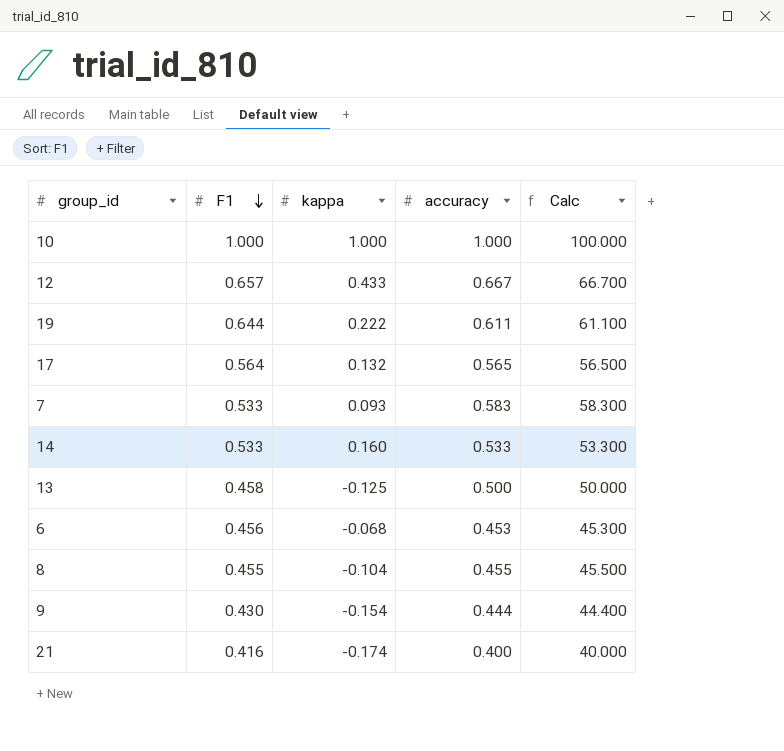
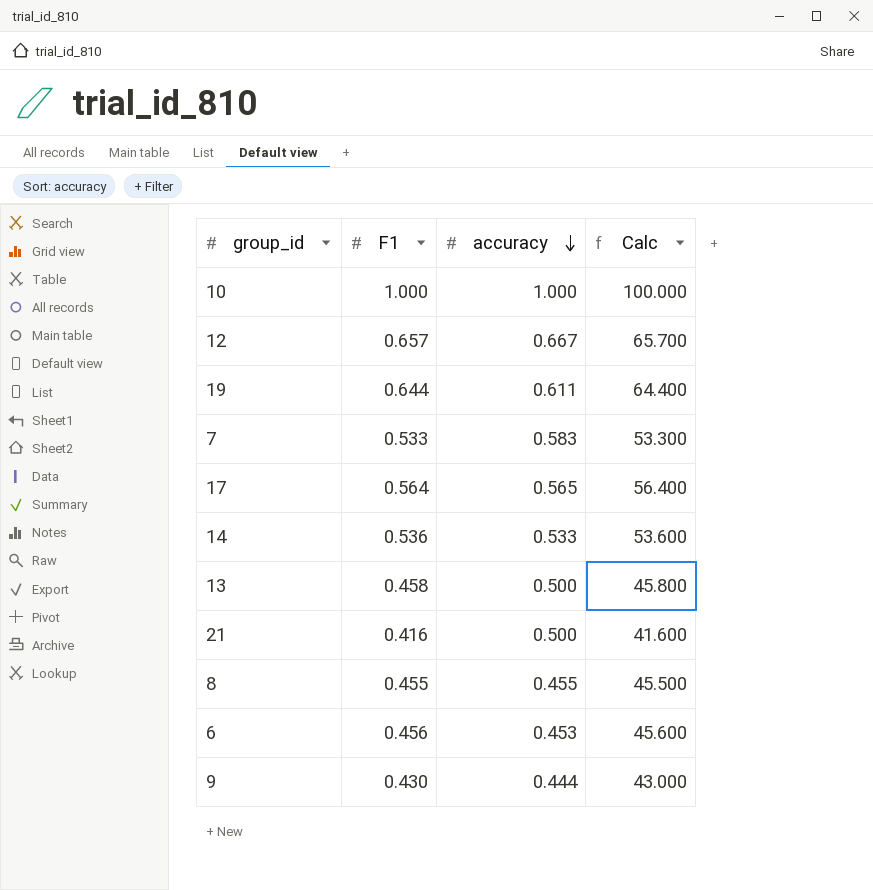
row order: F1 descending -> accuracy descending
column kappa | position: 3 -> none
column Calc | formula: [accuracy] * 100 -> [F1] * 100
14 | F1: 0.533 -> 0.536
21 | accuracy: 0.400 -> 0.500

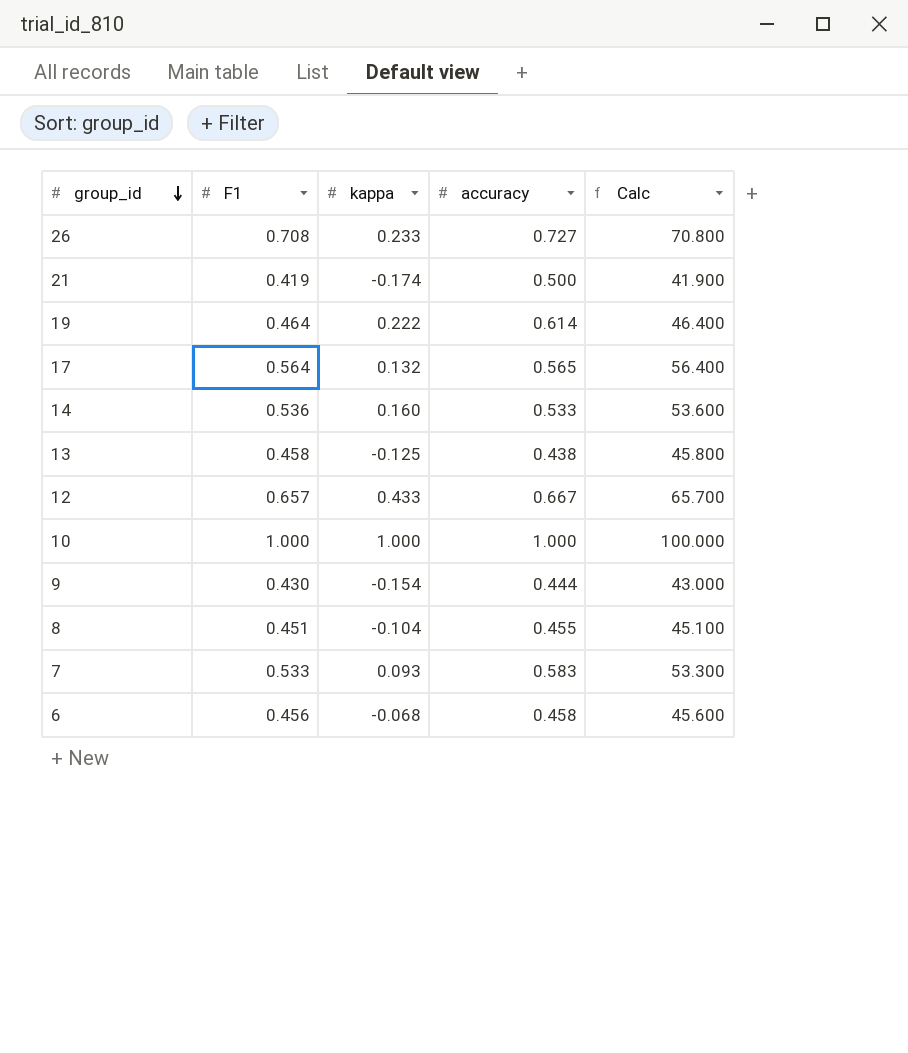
row order: accuracy descending -> group_id descending
column kappa | position: none -> 3
row 26: none -> 0.708 | 0.233 | 0.727 | 70.800
21 | F1: 0.416 -> 0.419
21 | Calc: 41.600 -> 41.900
19 | F1: 0.644 -> 0.464
19 | accuracy: 0.611 -> 0.614
19 | Calc: 64.400 -> 46.400
13 | accuracy: 0.500 -> 0.438
8 | F1: 0.455 -> 0.451
8 | Calc: 45.500 -> 45.100
6 | accuracy: 0.453 -> 0.458

